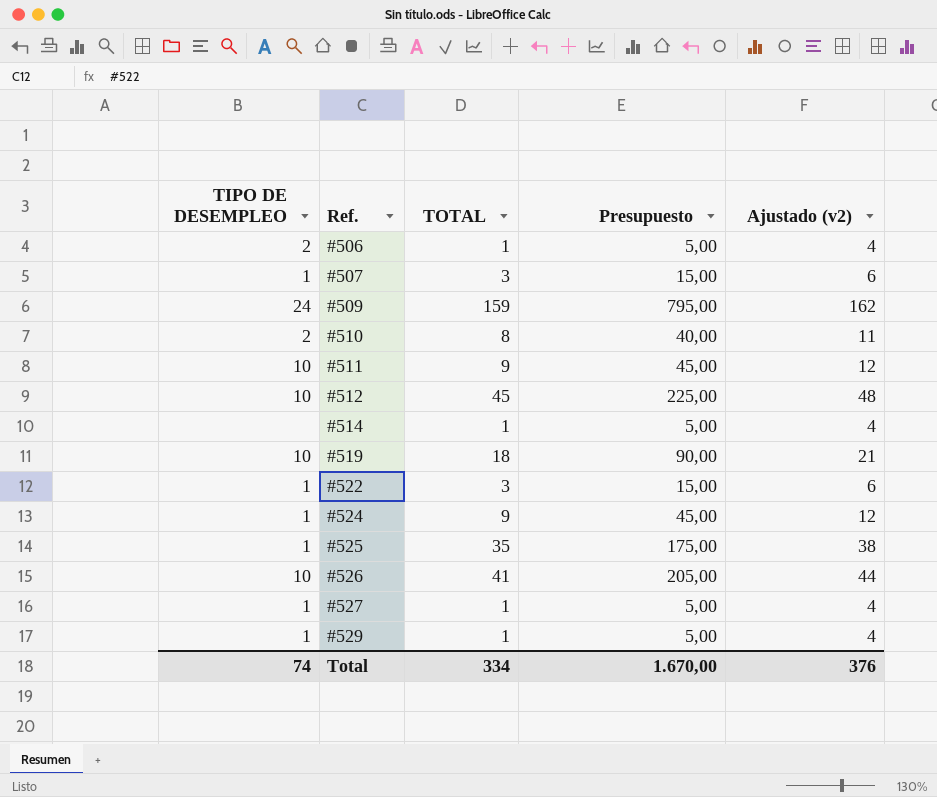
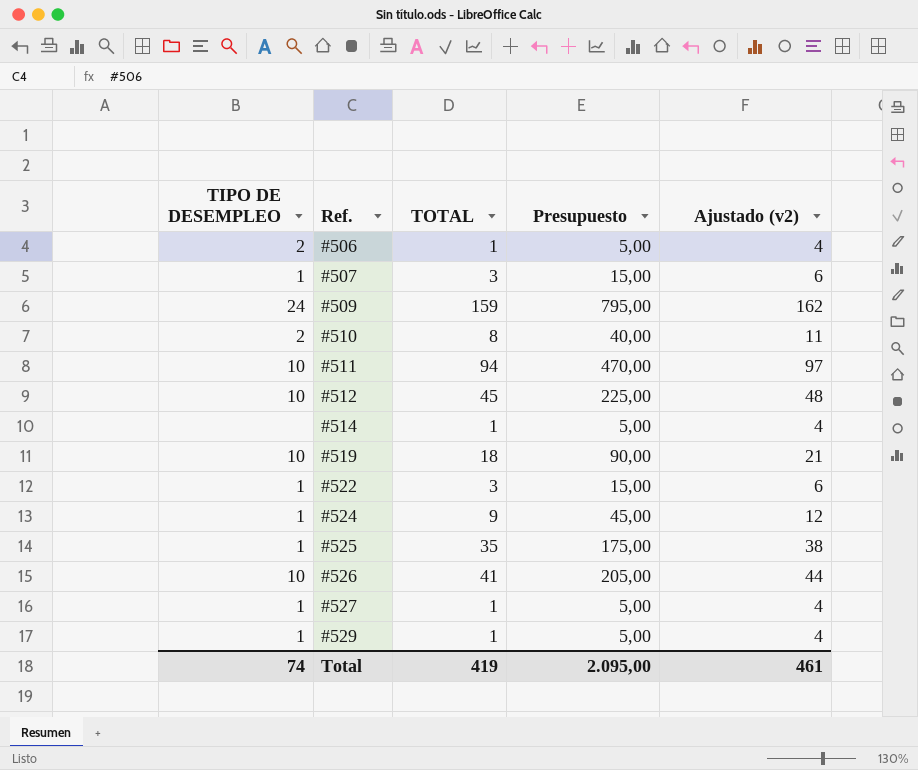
#511 | TOTAL: 9 -> 94
#511 | Presupuesto: 45,00 -> 470,00
#511 | Ajustado (v2): 12 -> 97
Total | TOTAL: 334 -> 419
Total | Presupuesto: 1.670,00 -> 2.095,00
Total | Ajustado (v2): 376 -> 461

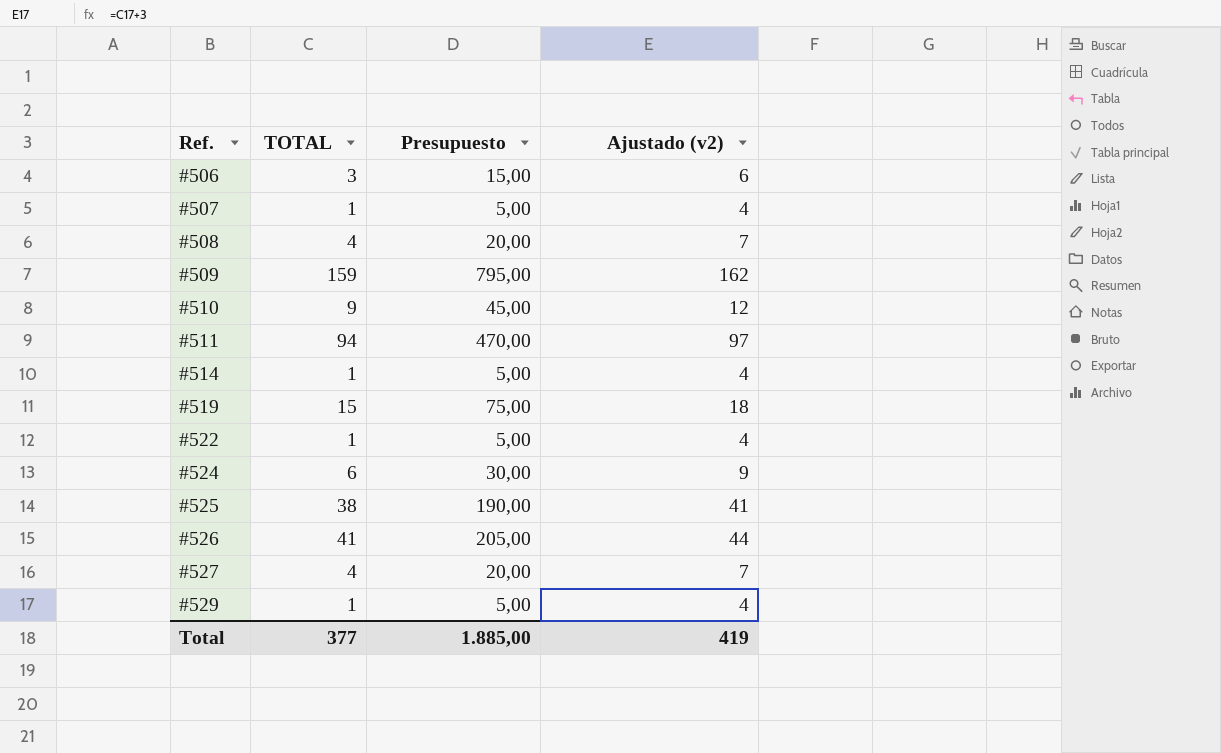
column TIPO DE DESEMPLEO | position: 1 -> none
row #512: 10 | 45 | 225,00 | 48 -> none
#506 | TOTAL: 1 -> 3
#506 | Presupuesto: 5,00 -> 15,00
#506 | Ajustado (v2): 4 -> 6
#507 | TOTAL: 3 -> 1
#507 | Presupuesto: 15,00 -> 5,00
#507 | Ajustado (v2): 6 -> 4
row #508: none -> 4 | 20,00 | 7
#510 | TOTAL: 8 -> 9
#510 | Presupuesto: 40,00 -> 45,00
#510 | Ajustado (v2): 11 -> 12
#519 | TOTAL: 18 -> 15
#519 | Presupuesto: 90,00 -> 75,00
#519 | Ajustado (v2): 21 -> 18
#522 | TOTAL: 3 -> 1
#522 | Presupuesto: 15,00 -> 5,00
#522 | Ajustado (v2): 6 -> 4
#524 | TOTAL: 9 -> 6
#524 | Presupuesto: 45,00 -> 30,00
#524 | Ajustado (v2): 12 -> 9
#525 | TOTAL: 35 -> 38
#525 | Presupuesto: 175,00 -> 190,00
#525 | Ajustado (v2): 38 -> 41
#527 | TOTAL: 1 -> 4
#527 | Presupuesto: 5,00 -> 20,00
#527 | Ajustado (v2): 4 -> 7
Total | TOTAL: 419 -> 377
Total | Presupuesto: 2.095,00 -> 1.885,00
Total | Ajustado (v2): 461 -> 419

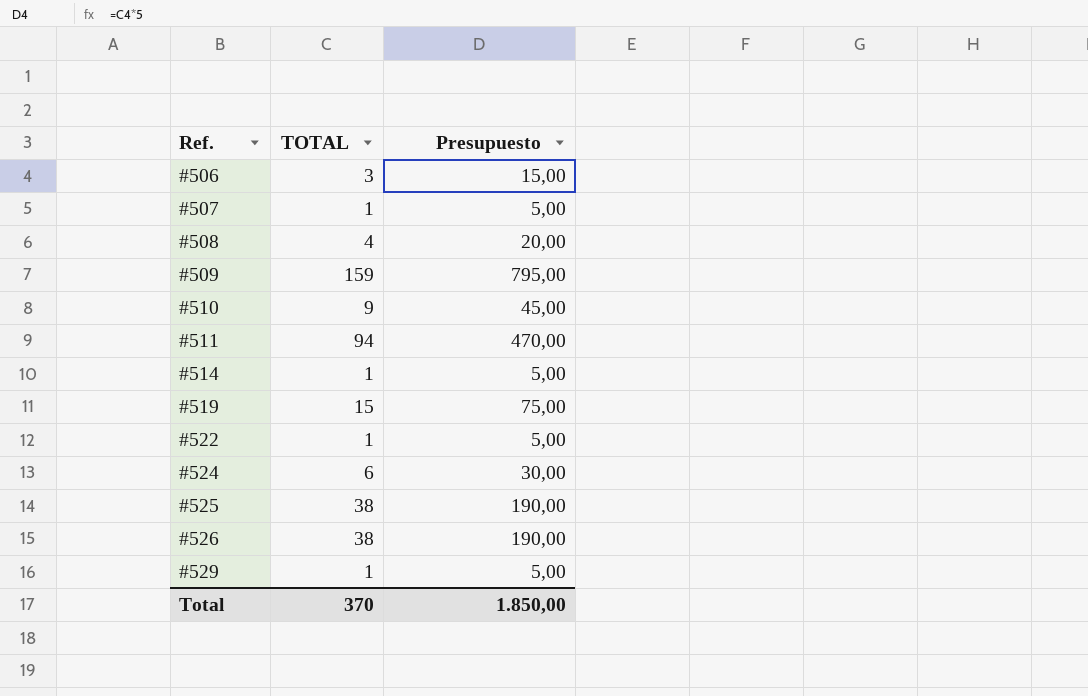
column Ajustado (v2) | formula: [TOTAL] + 3 -> none
row #527: 4 | 20,00 | 7 -> none
#526 | TOTAL: 41 -> 38
#526 | Presupuesto: 205,00 -> 190,00
Total | TOTAL: 377 -> 370
Total | Presupuesto: 1.885,00 -> 1.850,00

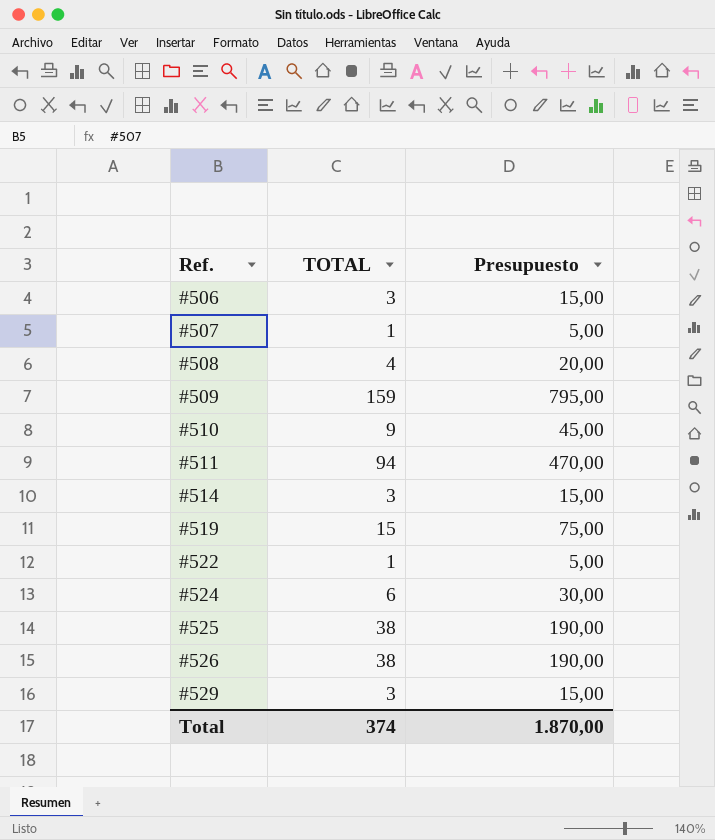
#514 | TOTAL: 1 -> 3
#514 | Presupuesto: 5,00 -> 15,00
#529 | TOTAL: 1 -> 3
#529 | Presupuesto: 5,00 -> 15,00
Total | TOTAL: 370 -> 374
Total | Presupuesto: 1.850,00 -> 1.870,00

